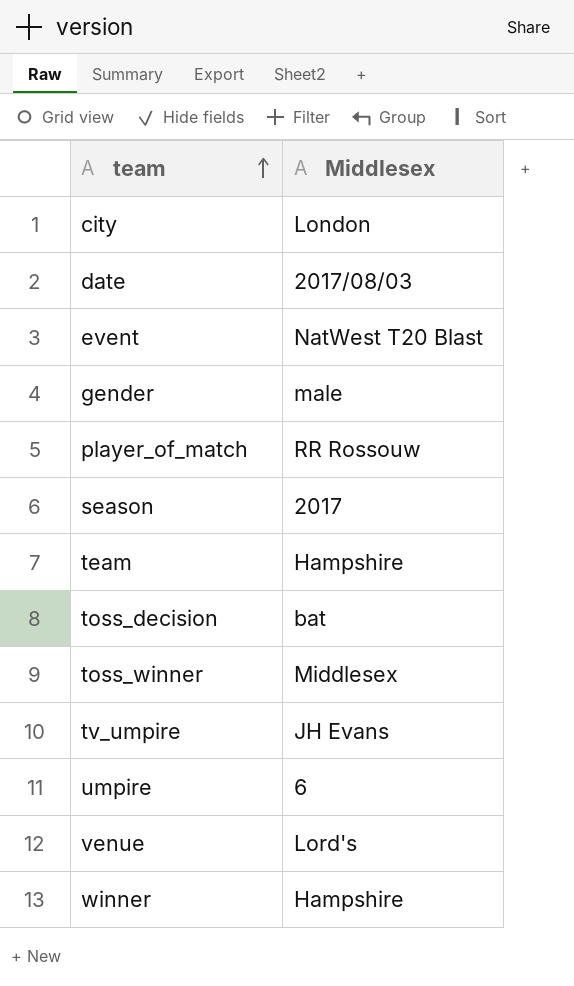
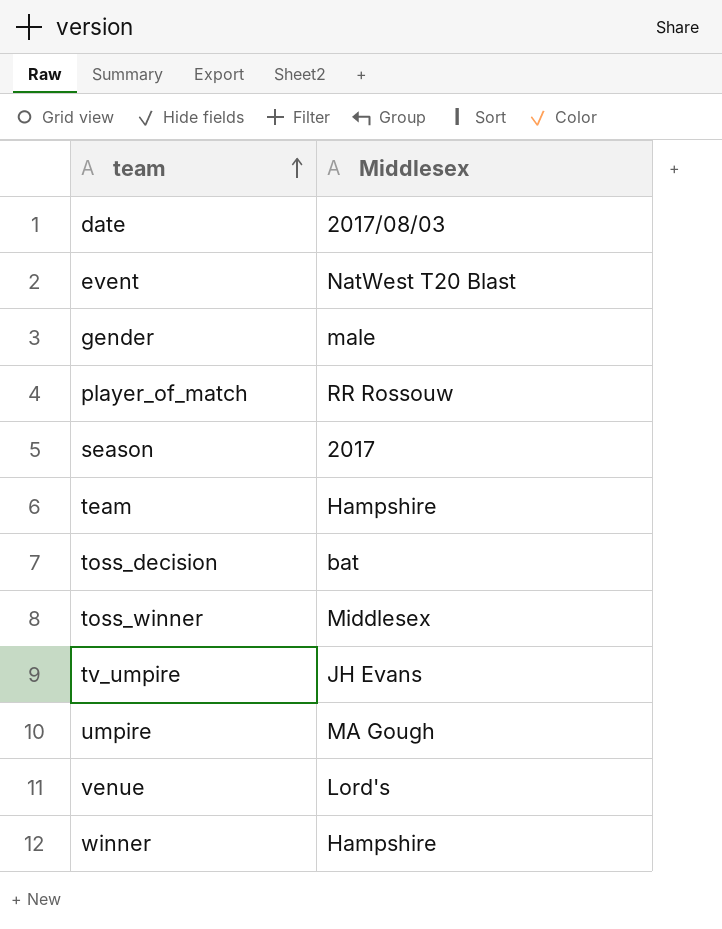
row city: London -> none
umpire | Middlesex: 6 -> MA Gough

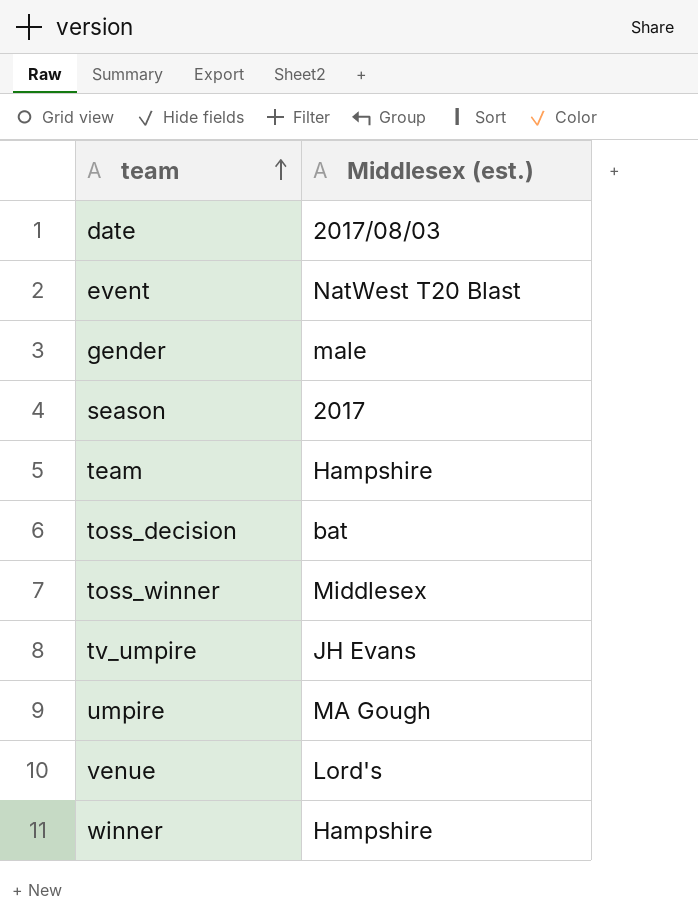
column name: Middlesex -> Middlesex (est.)
row player_of_match: RR Rossouw -> none

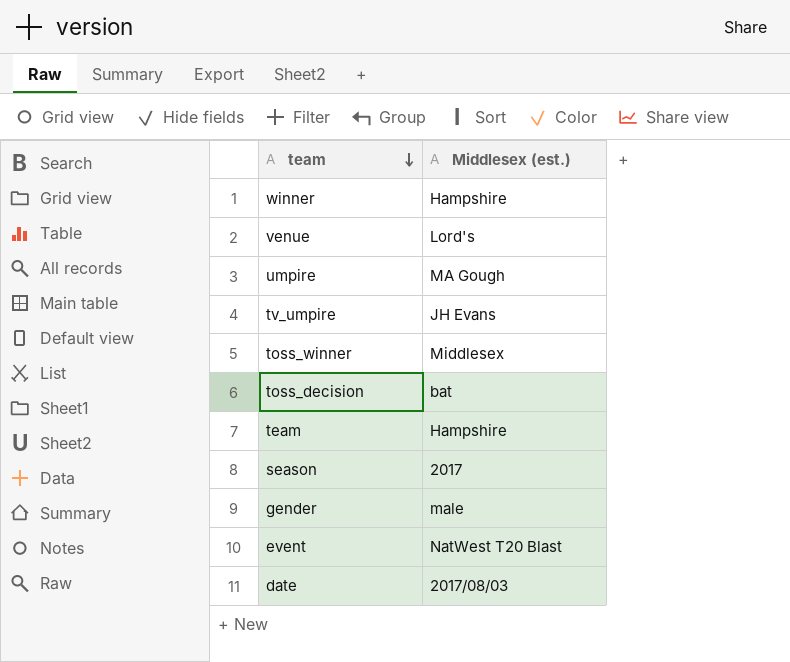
row order: team ascending -> team descending

